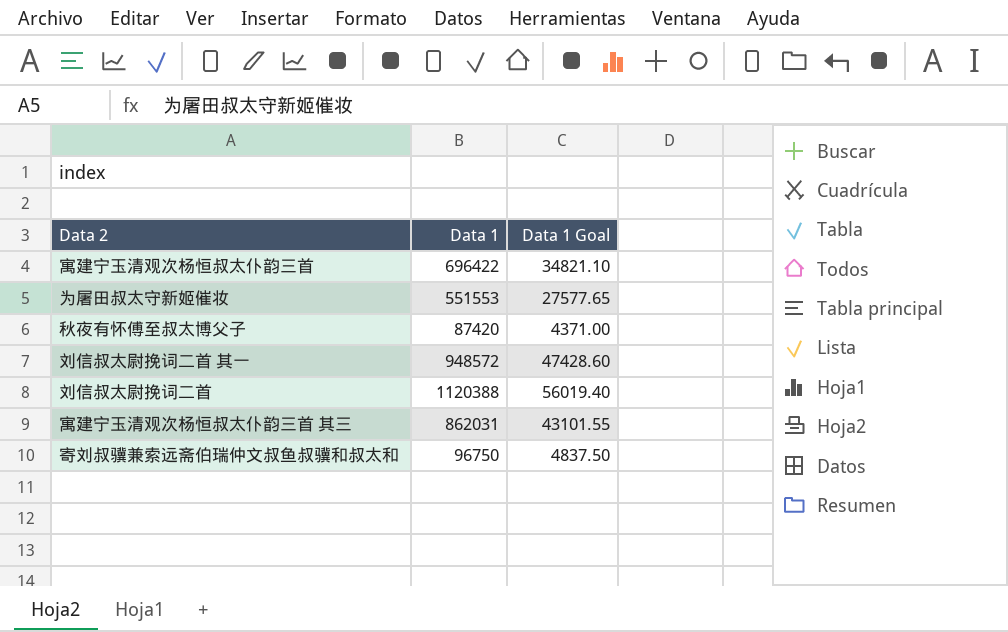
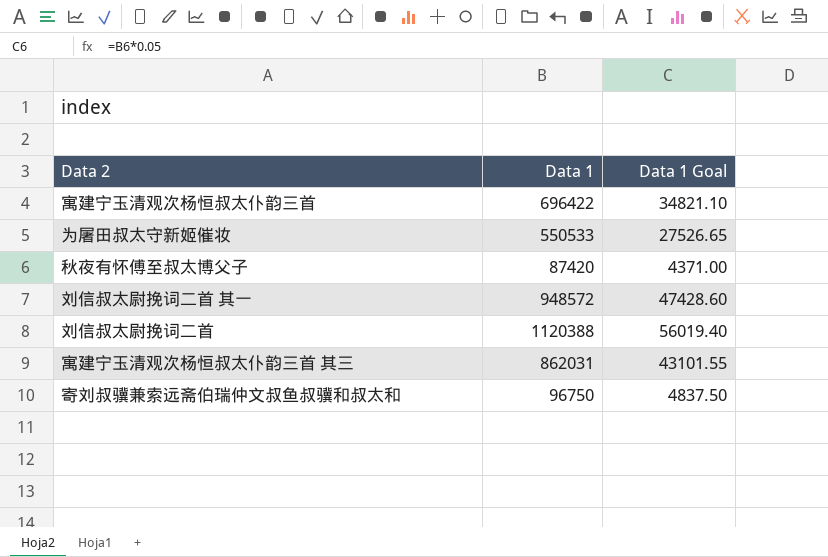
为屠田叔太守新姬催妆 | Data 1: 551553 -> 550533
为屠田叔太守新姬催妆 | Data 1 Goal: 27577.65 -> 27526.65

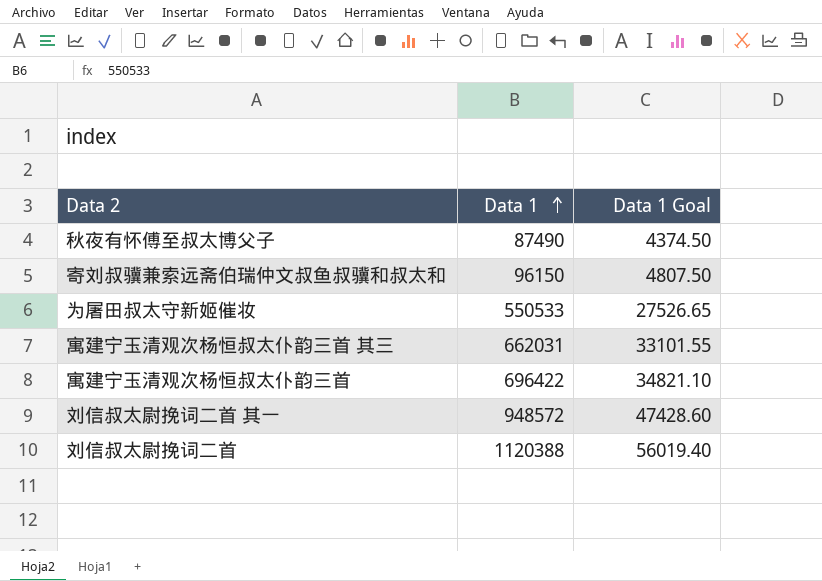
row order: none -> Data 1 ascending
秋夜有怀傅至叔太博父子 | Data 1: 87420 -> 87490
秋夜有怀傅至叔太博父子 | Data 1 Goal: 4371.00 -> 4374.50
寄刘叔骥兼索远斋伯瑞仲文叔鱼叔骥和叔太和 | Data 1: 96750 -> 96150
寄刘叔骥兼索远斋伯瑞仲文叔鱼叔骥和叔太和 | Data 1 Goal: 4837.50 -> 4807.50
寓建宁玉清观次杨恒叔太仆韵三首 其三 | Data 1: 862031 -> 662031
寓建宁玉清观次杨恒叔太仆韵三首 其三 | Data 1 Goal: 43101.55 -> 33101.55

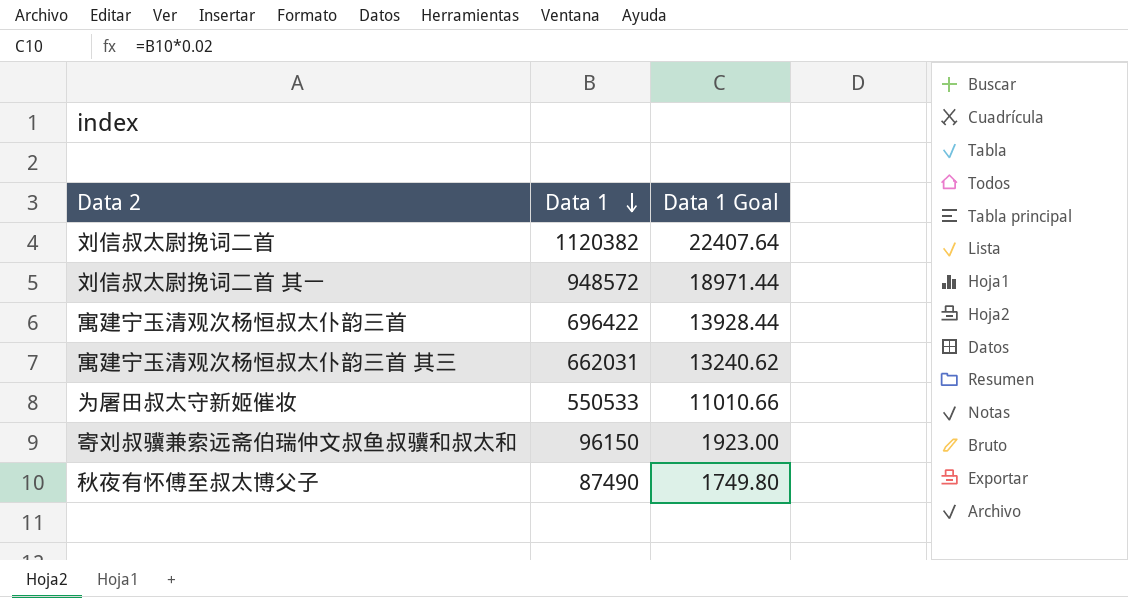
row order: Data 1 ascending -> Data 1 descending
column Data 1 Goal | formula: [Data 1] * 0.05 -> [Data 1] * 0.02
刘信叔太尉挽词二首 | Data 1: 1120388 -> 1120382

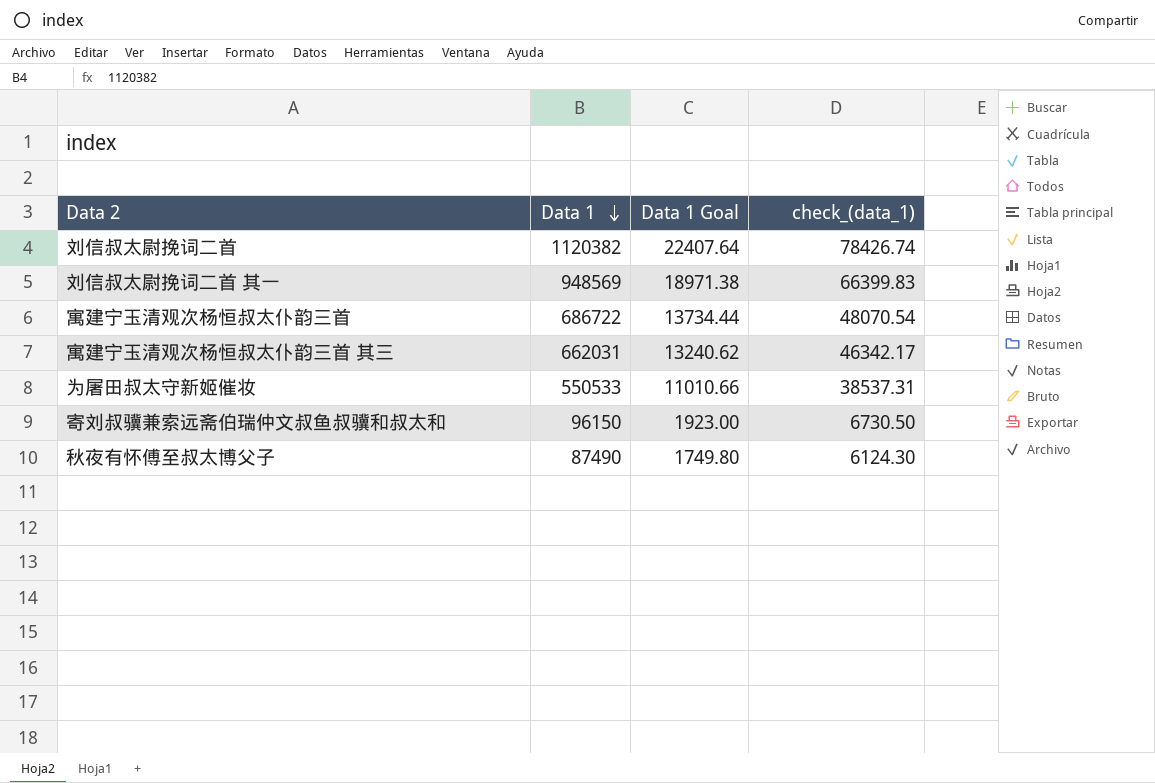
column check_(data_1) | formula: none -> [Data 1] * 0.07
刘信叔太尉挽词二首 其一 | Data 1: 948572 -> 948569
刘信叔太尉挽词二首 其一 | Data 1 Goal: 18971.44 -> 18971.38
寓建宁玉清观次杨恒叔太仆韵三首 | Data 1: 696422 -> 686722
寓建宁玉清观次杨恒叔太仆韵三首 | Data 1 Goal: 13928.44 -> 13734.44

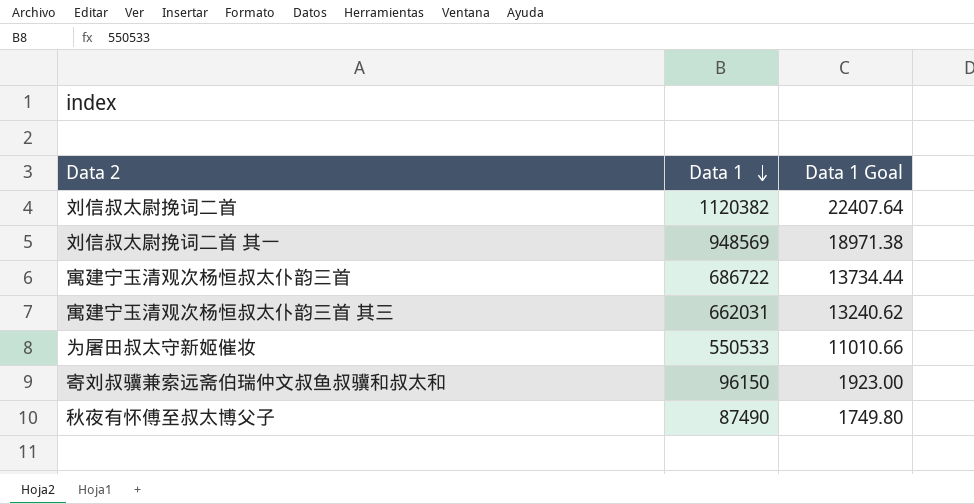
column check_(data_1) | formula: [Data 1] * 0.07 -> none

